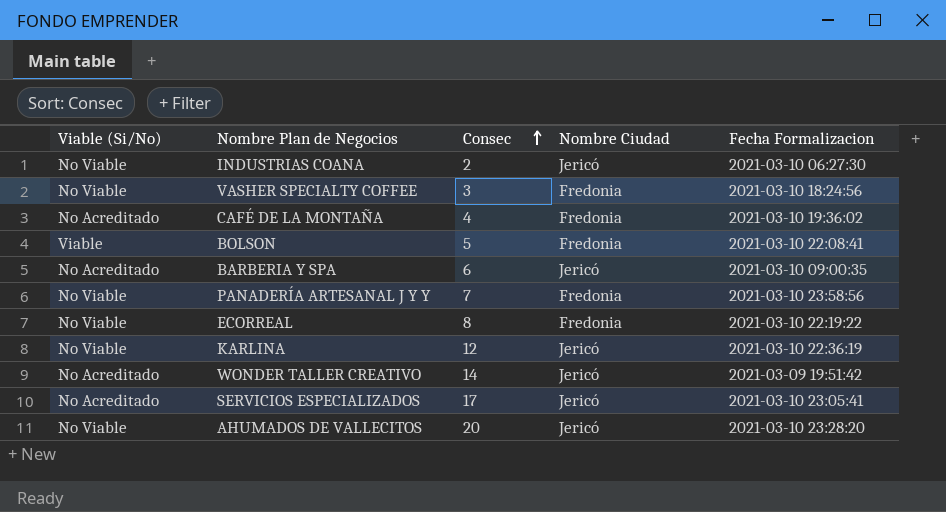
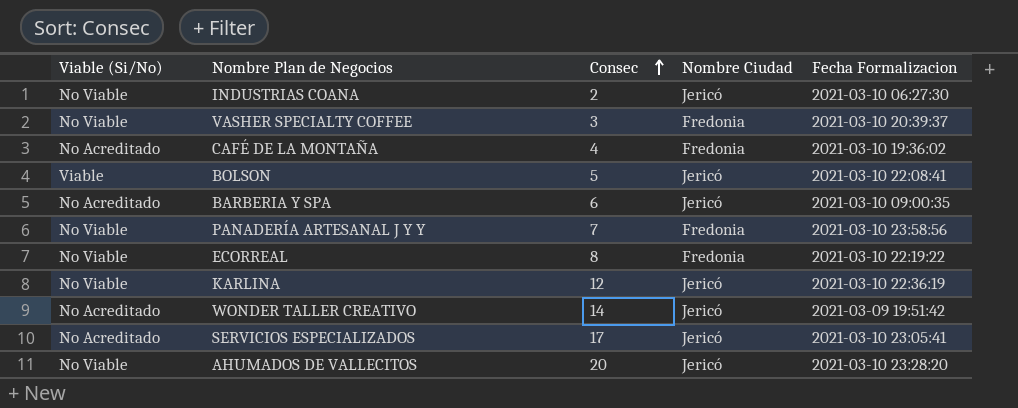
VASHER SPECIALTY COFFEE | Fecha Formalizacion: 2021-03-10 18:24:56 -> 2021-03-10 20:39:37
BOLSON | Nombre Ciudad: Fredonia -> Jericó

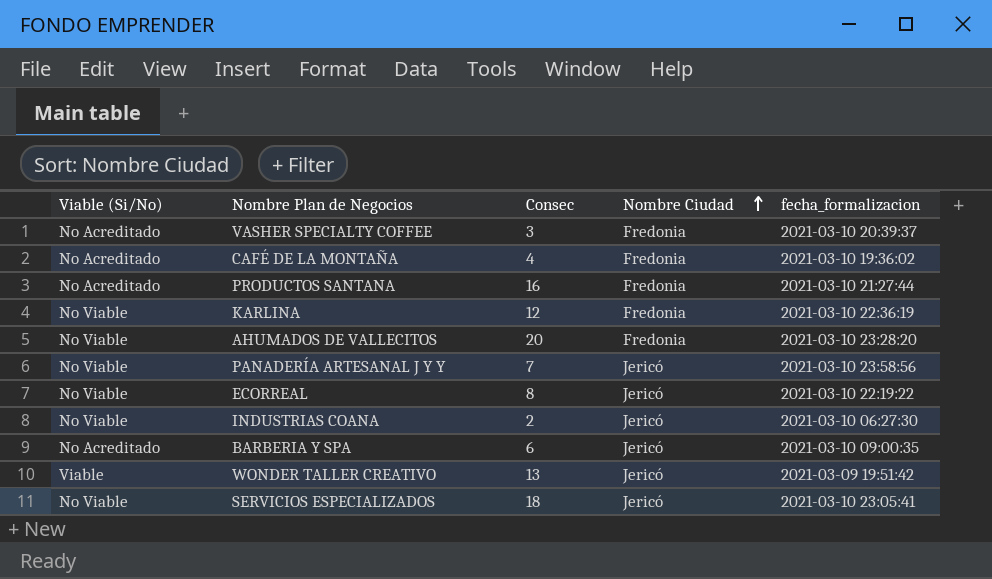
row order: Consec ascending -> Nombre Ciudad ascending
column name: Fecha Formalizacion -> fecha_formalizacion
row BOLSON: Viable | 5 | Jericó | 2021-03-10 22:08:41 -> none
VASHER SPECIALTY COFFEE | Viable (Si/No): No Viable -> No Acreditado
row PRODUCTOS SANTANA: none -> No Acreditado | 16 | Fredonia | 2021-03-10 21:27:44
KARLINA | Nombre Ciudad: Jericó -> Fredonia
AHUMADOS DE VALLECITOS | Nombre Ciudad: Jericó -> Fredonia
PANADERÍA ARTESANAL J Y Y | Nombre Ciudad: Fredonia -> Jericó
ECORREAL | Nombre Ciudad: Fredonia -> Jericó
WONDER TALLER CREATIVO | Viable (Si/No): No Acreditado -> Viable
WONDER TALLER CREATIVO | Consec: 14 -> 13
SERVICIOS ESPECIALIZADOS | Viable (Si/No): No Acreditado -> No Viable
SERVICIOS ESPECIALIZADOS | Consec: 17 -> 18

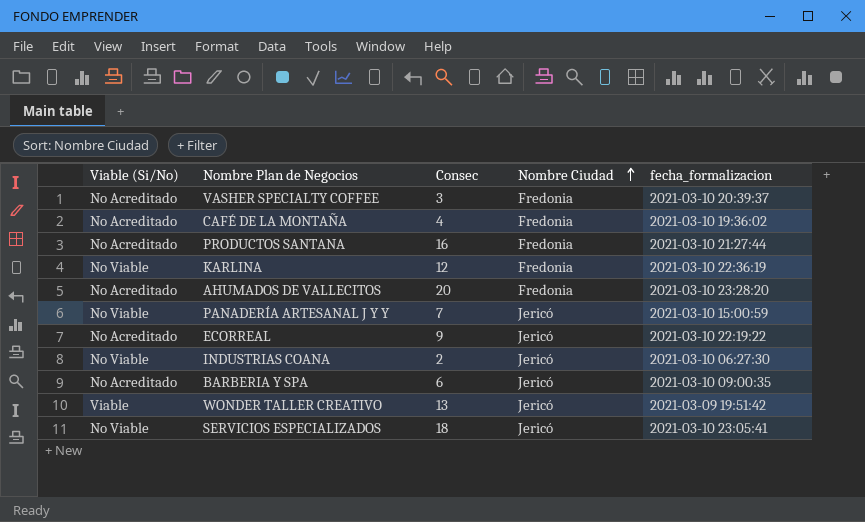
AHUMADOS DE VALLECITOS | Viable (Si/No): No Viable -> No Acreditado
PANADERÍA ARTESANAL J Y Y | fecha_formalizacion: 2021-03-10 23:58:56 -> 2021-03-10 15:00:59
ECORREAL | Viable (Si/No): No Viable -> No Acreditado
ECORREAL | Consec: 8 -> 9

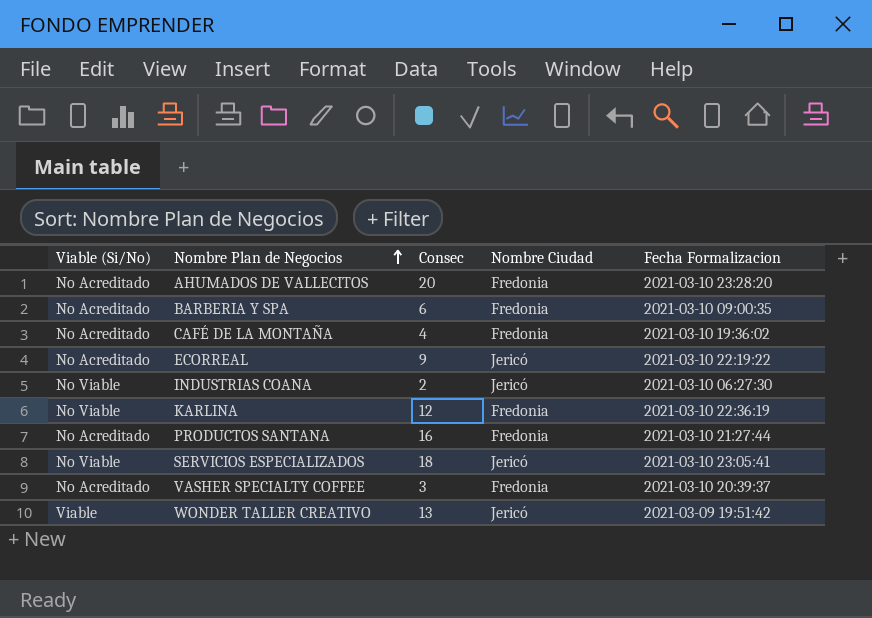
row order: Nombre Ciudad ascending -> Nombre Plan de Negocios ascending
column name: fecha_formalizacion -> Fecha Formalizacion
row PANADERÍA ARTESANAL J Y Y: No Viable | 7 | Jericó | 2021-03-10 15:00:59 -> none
BARBERIA Y SPA | Nombre Ciudad: Jericó -> Fredonia

